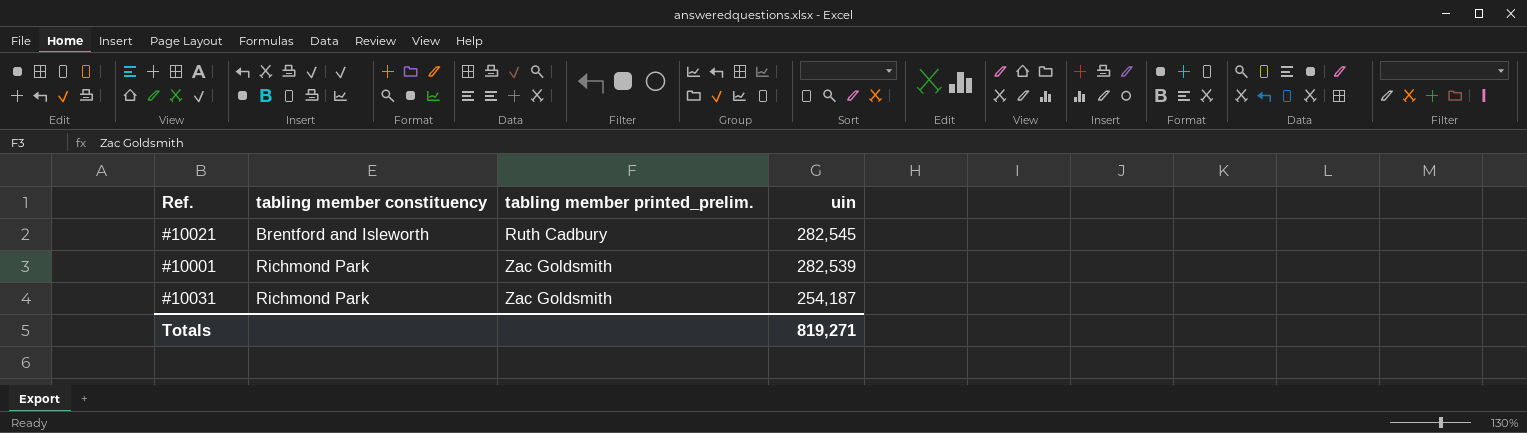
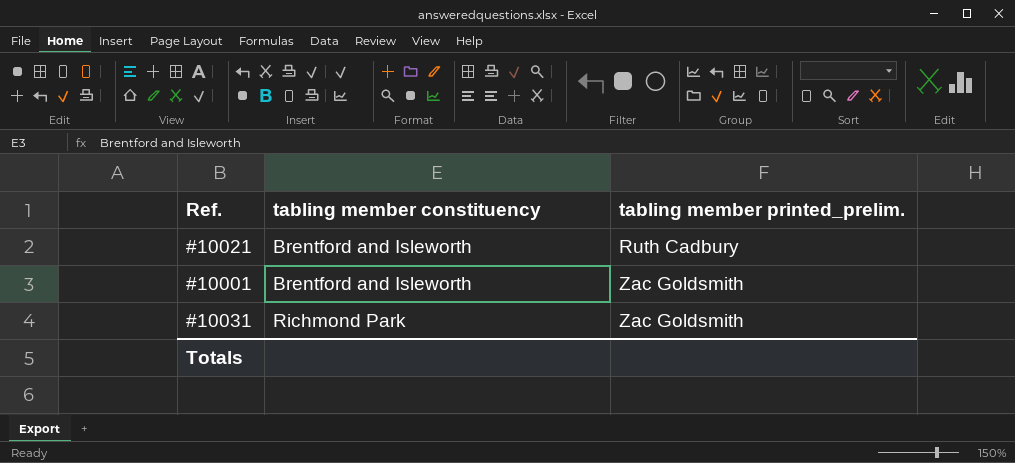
column uin | position: 4 -> none
#10001 | tabling member constituency: Richmond Park -> Brentford and Isleworth

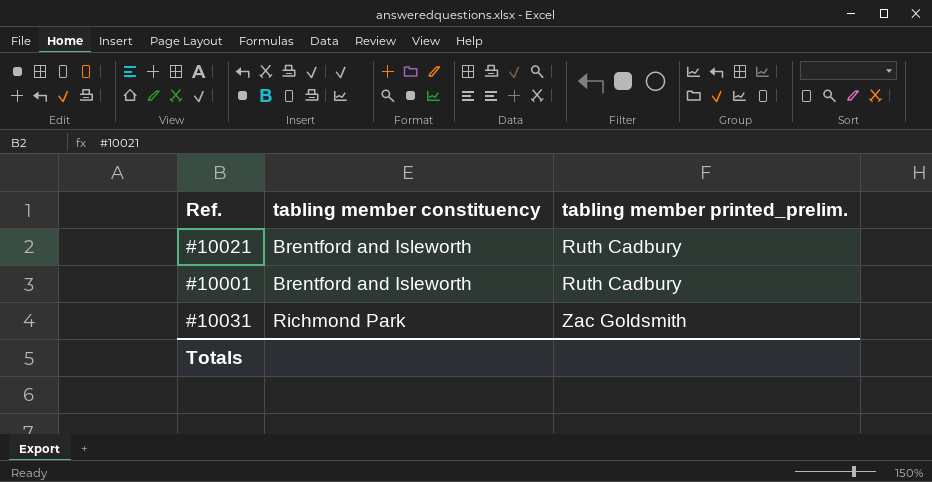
#10001 | tabling member printed_prelim.: Zac Goldsmith -> Ruth Cadbury

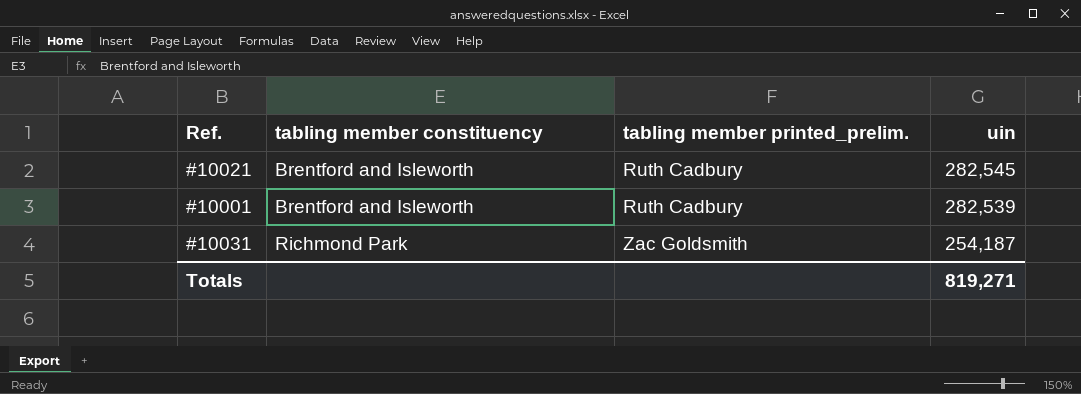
column uin | position: none -> 4

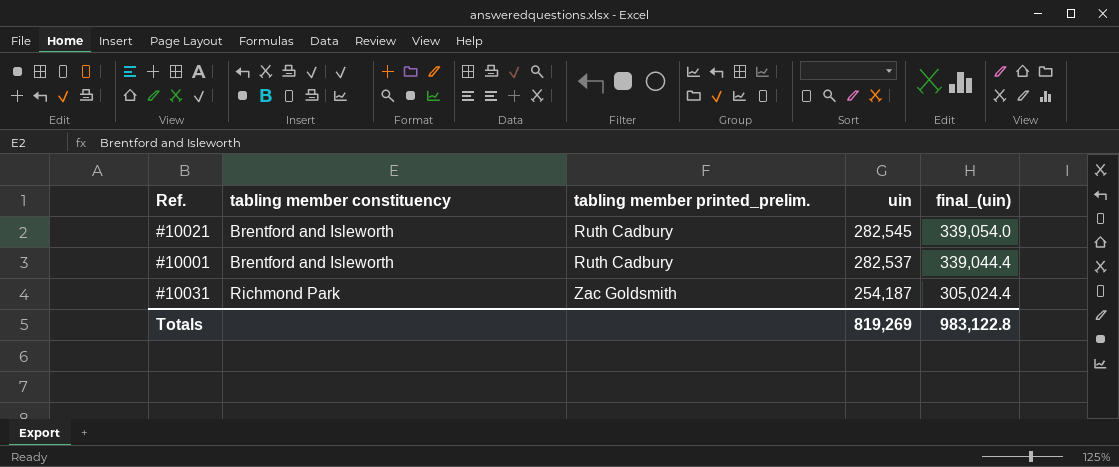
column final_(uin) | formula: none -> [uin] * 1.2
#10001 | uin: 282,539 -> 282,537
Totals | uin: 819,271 -> 819,269

